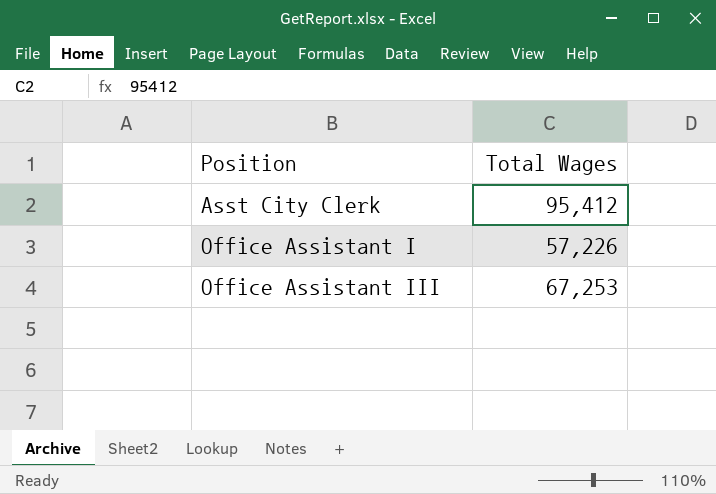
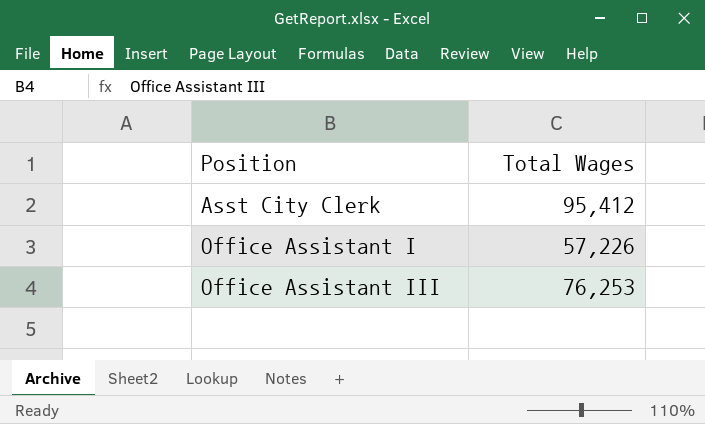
Office Assistant III | Total Wages: 67,253 -> 76,253

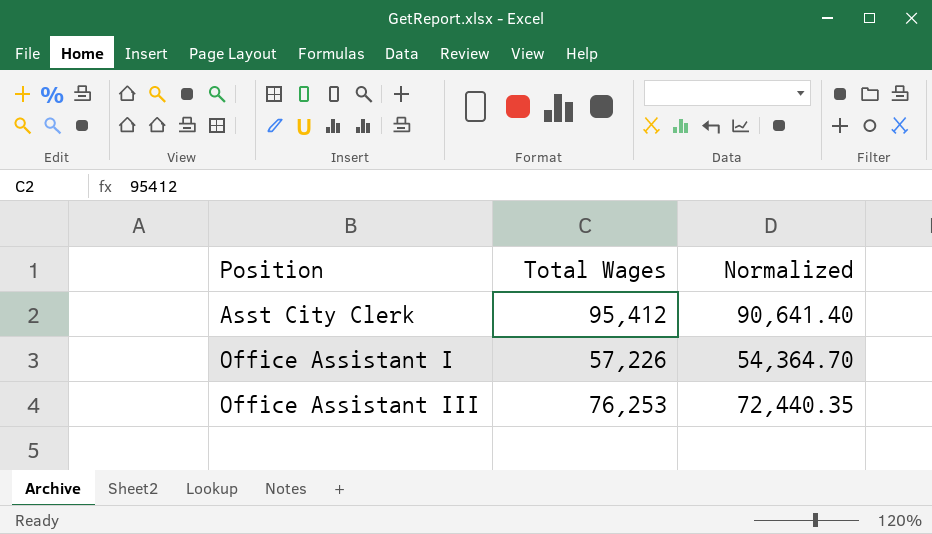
column Normalized | formula: none -> [Total Wages] * 0.95

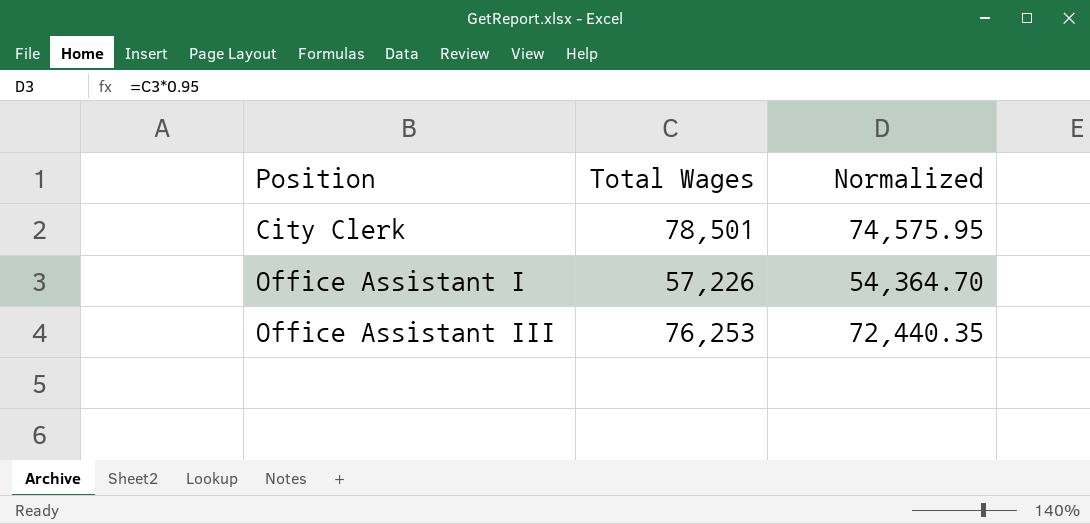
row Asst City Clerk: 95,412 | 90,641.40 -> none
row City Clerk: none -> 78,501 | 74,575.95

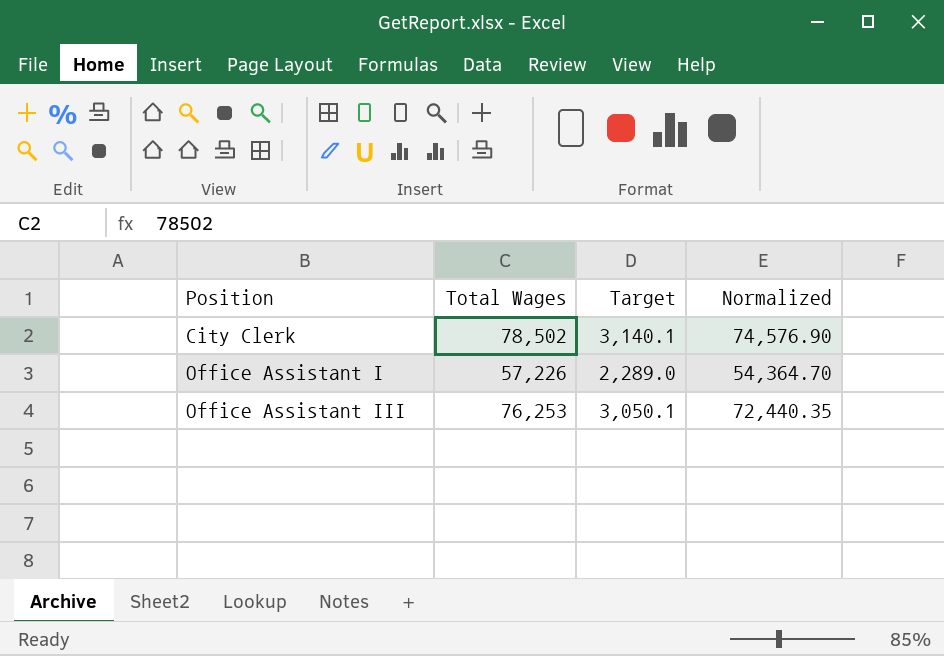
column Target | formula: none -> [Total Wages] * 0.04
City Clerk | Total Wages: 78,501 -> 78,502
City Clerk | Normalized: 74,575.95 -> 74,576.90

